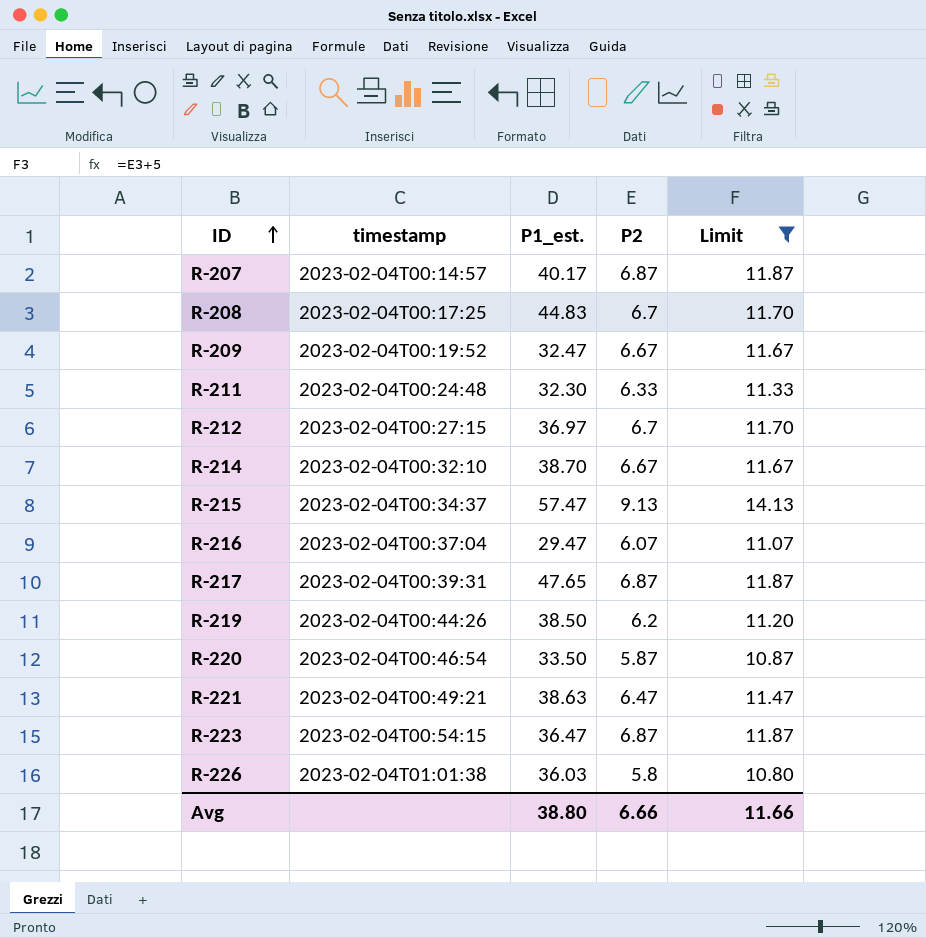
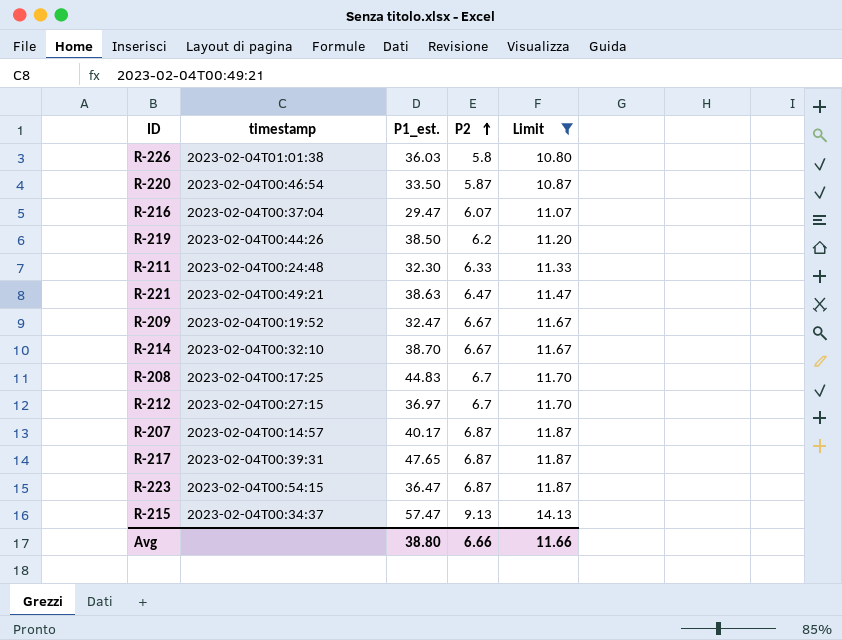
row order: ID ascending -> P2 ascending

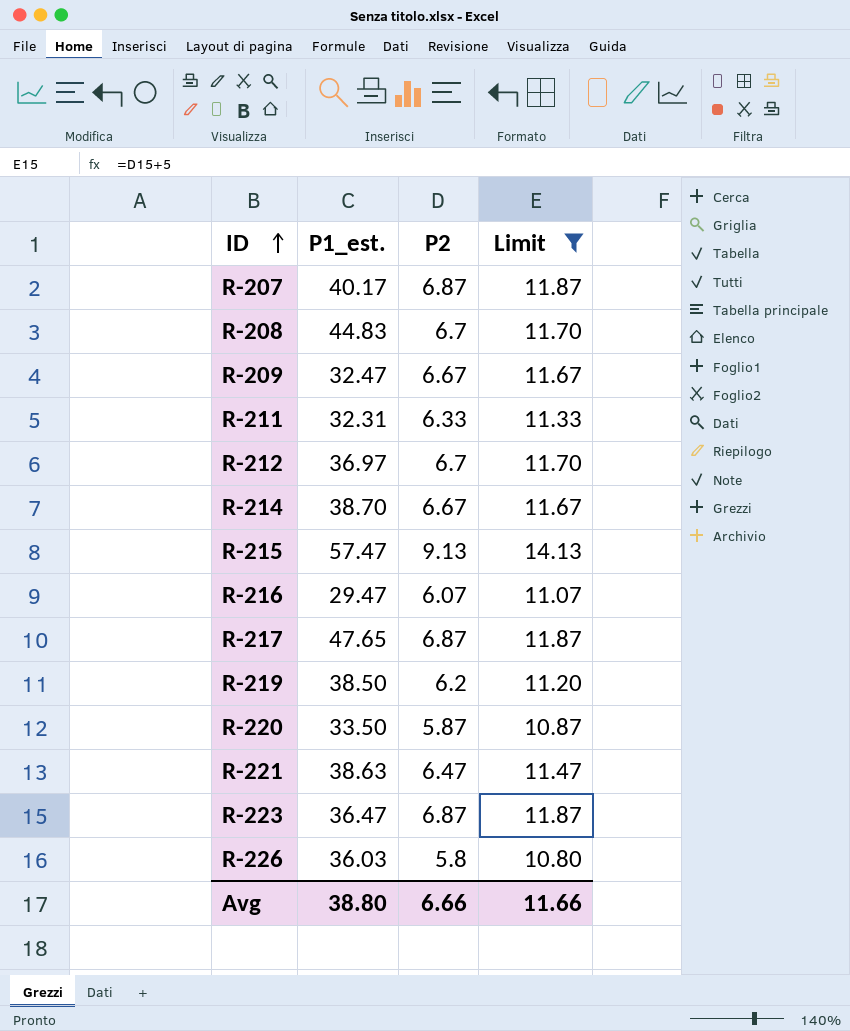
row order: P2 ascending -> ID ascending
column timestamp | position: 2 -> none
R-211 | P1_est.: 32.30 -> 32.31

